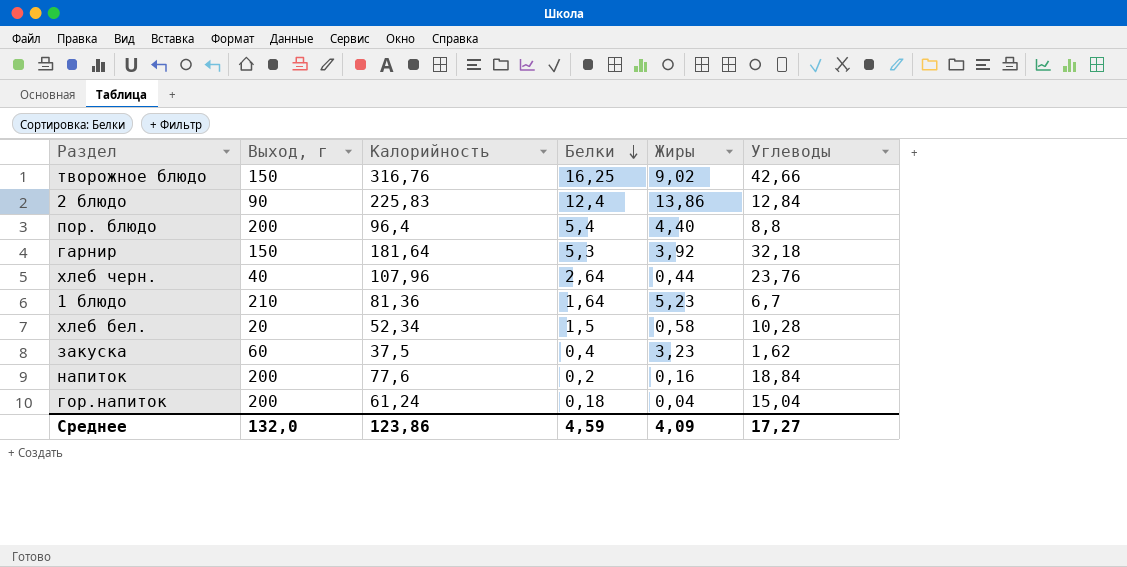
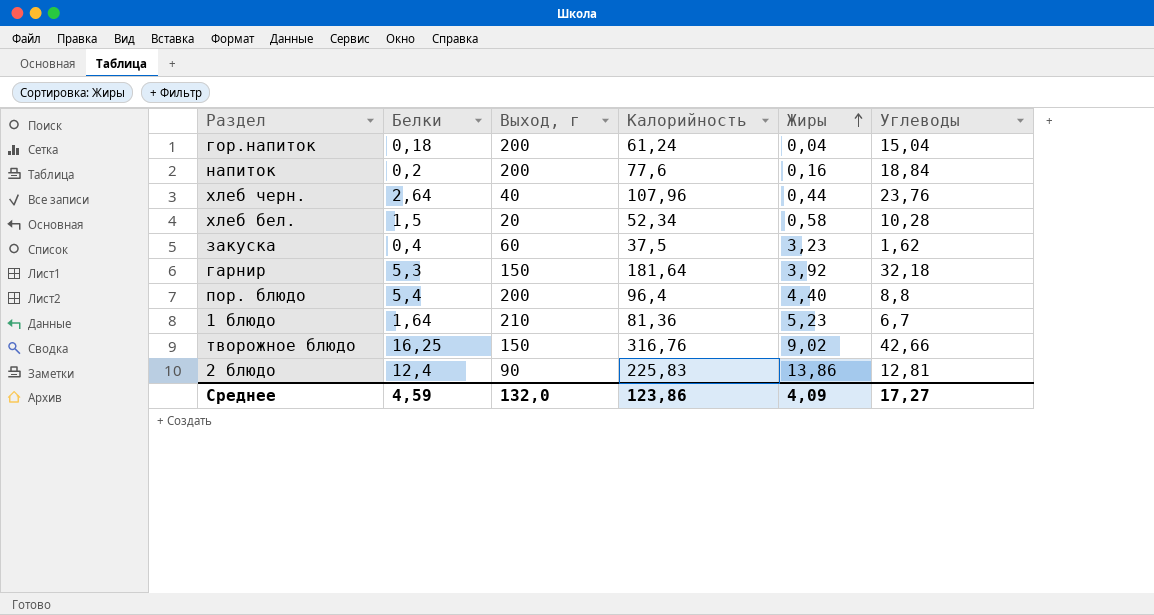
row order: Белки descending -> Жиры ascending
column Белки | position: 4 -> 2
2 блюдо | Углеводы: 12,84 -> 12,81

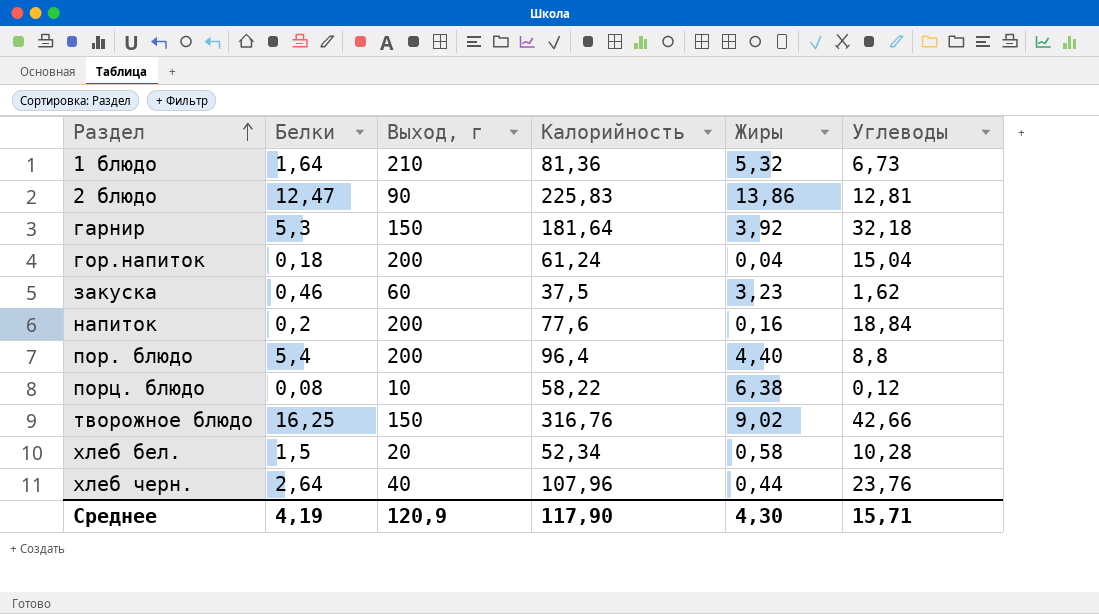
row order: Жиры ascending -> Раздел ascending
1 блюдо | Жиры: 5,23 -> 5,32
1 блюдо | Углеводы: 6,7 -> 6,73
2 блюдо | Белки: 12,4 -> 12,47
закуска | Белки: 0,4 -> 0,46
row порц. блюдо: none -> 0,08 | 10 | 58,22 | 6,38 | 0,12
Среднее | Белки: 4,59 -> 4,19
Среднее | Выход, г: 132,0 -> 120,9
Среднее | Калорийность: 123,86 -> 117,90
Среднее | Жиры: 4,09 -> 4,30
Среднее | Углеводы: 17,27 -> 15,71

